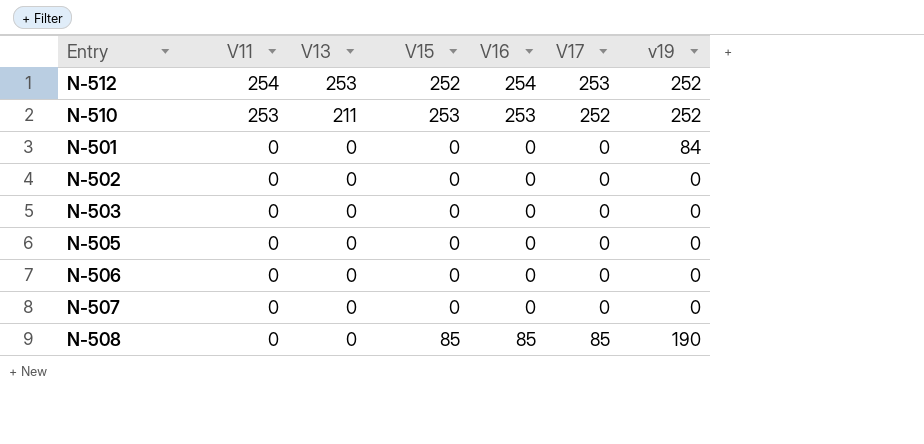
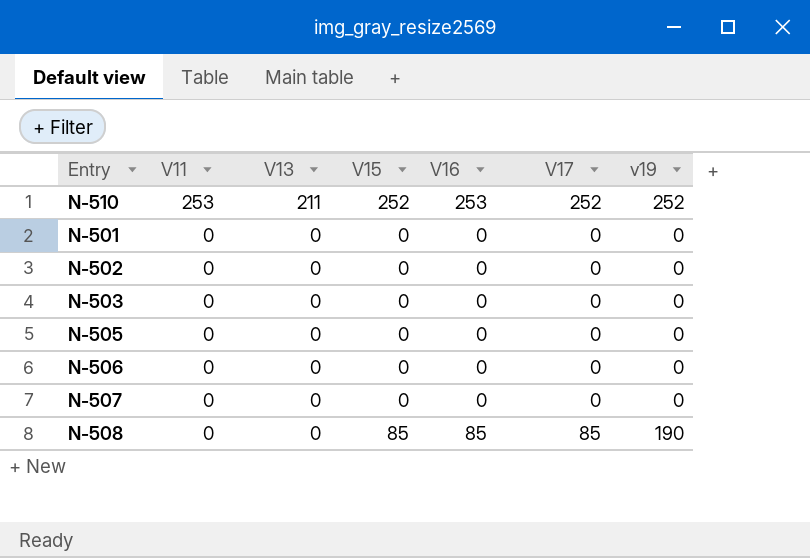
row N-512: 254 | 253 | 252 | 254 | 253 | 252 -> none
N-510 | V15: 253 -> 252
N-501 | v19: 84 -> 0

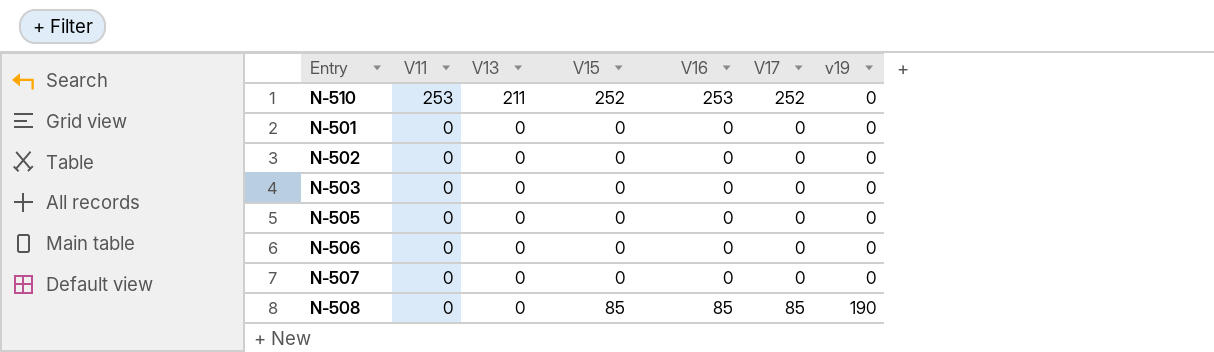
N-510 | v19: 252 -> 0

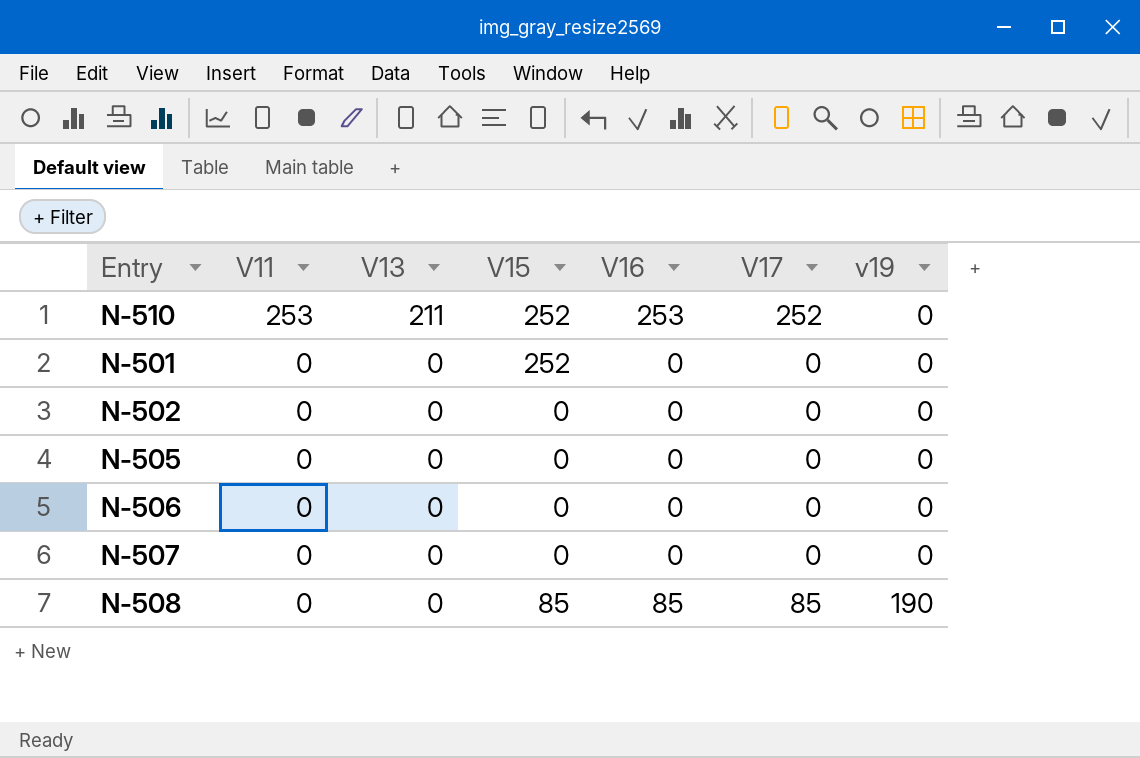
row N-503: 0 | 0 | 0 | 0 | 0 | 0 -> none
N-501 | V15: 0 -> 252

